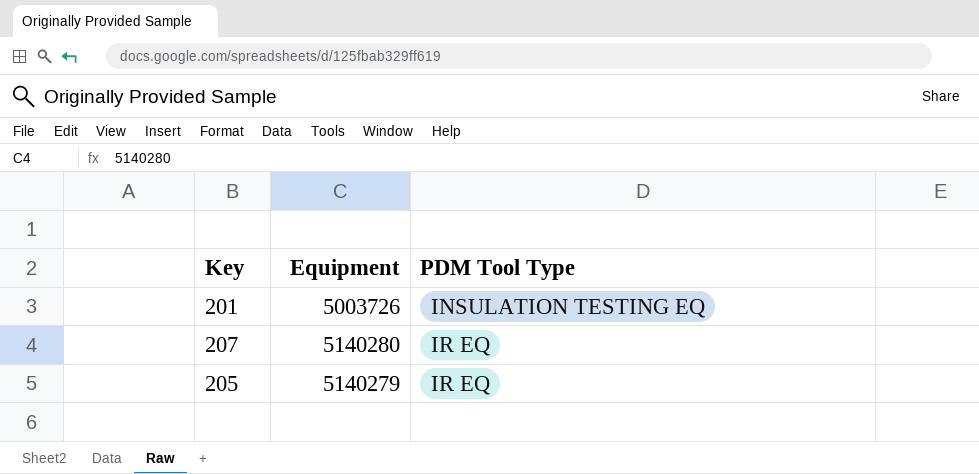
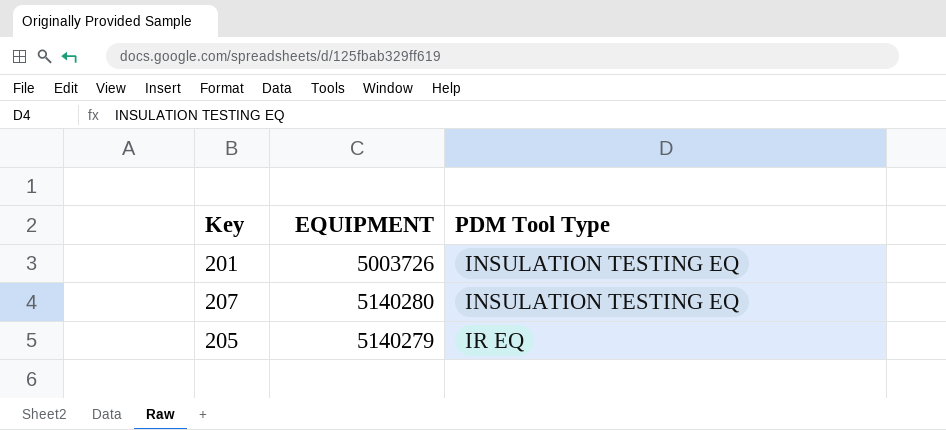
column name: Equipment -> EQUIPMENT
207 | PDM Tool Type: IR EQ -> INSULATION TESTING EQ

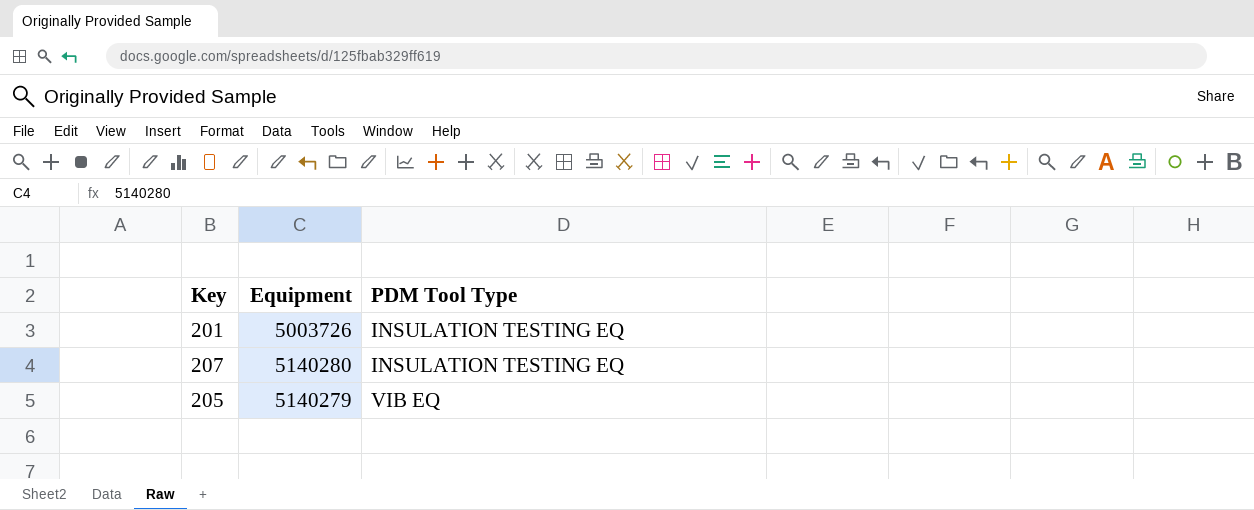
column name: EQUIPMENT -> Equipment
205 | PDM Tool Type: IR EQ -> VIB EQ

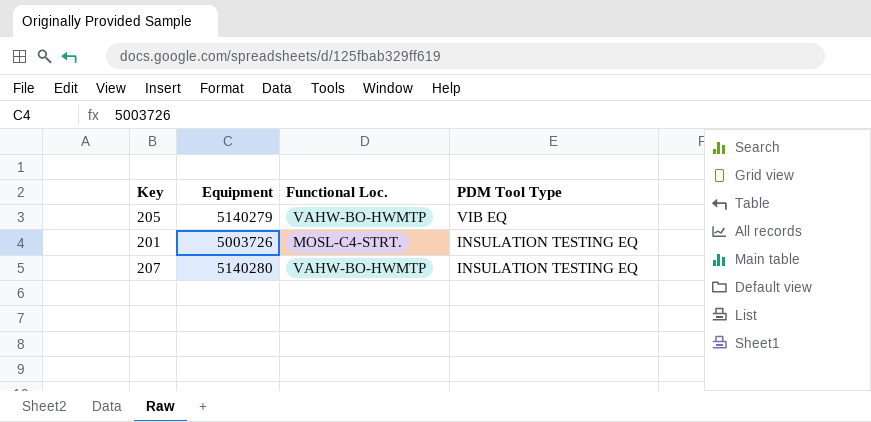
row order: PDM Tool Type ascending -> PDM Tool Type descending
column Functional Loc. | position: none -> 3

